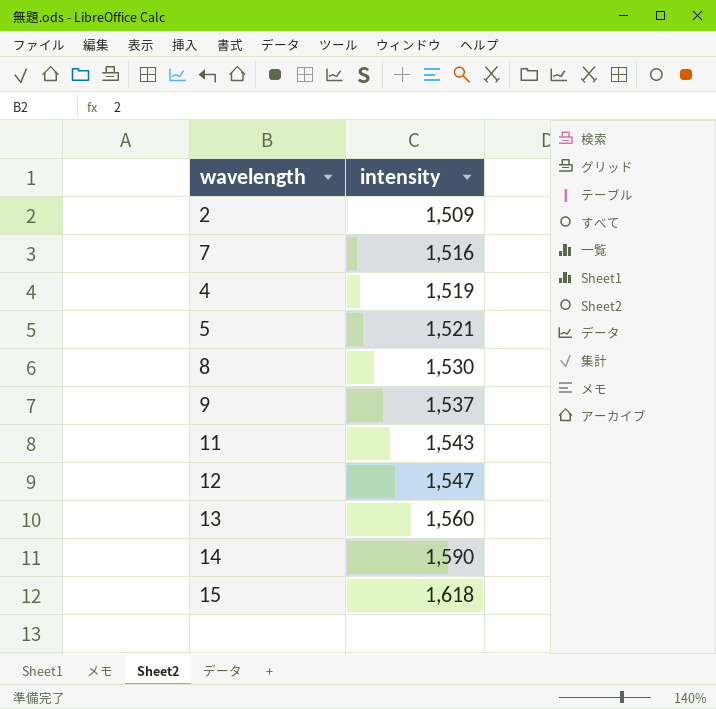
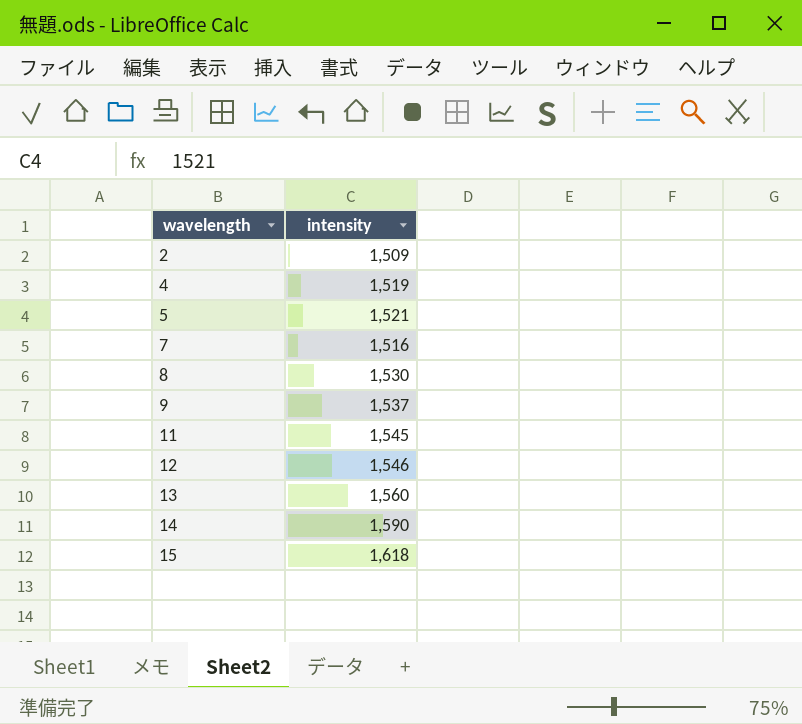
row order: intensity ascending -> wavelength ascending
11 | intensity: 1,543 -> 1,545
12 | intensity: 1,547 -> 1,546

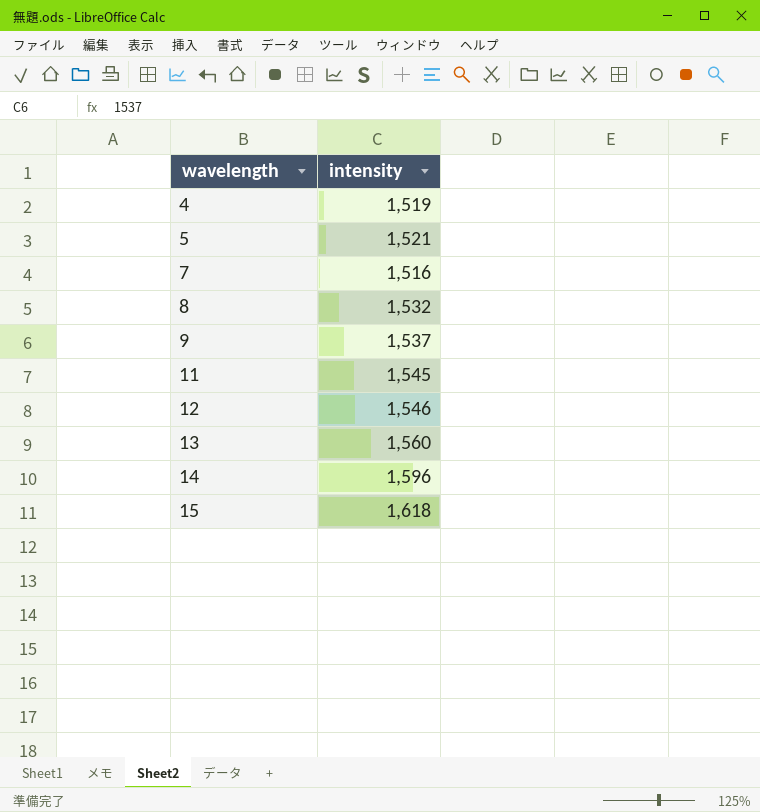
row 2: 1,509 -> none
8 | intensity: 1,530 -> 1,532
14 | intensity: 1,590 -> 1,596

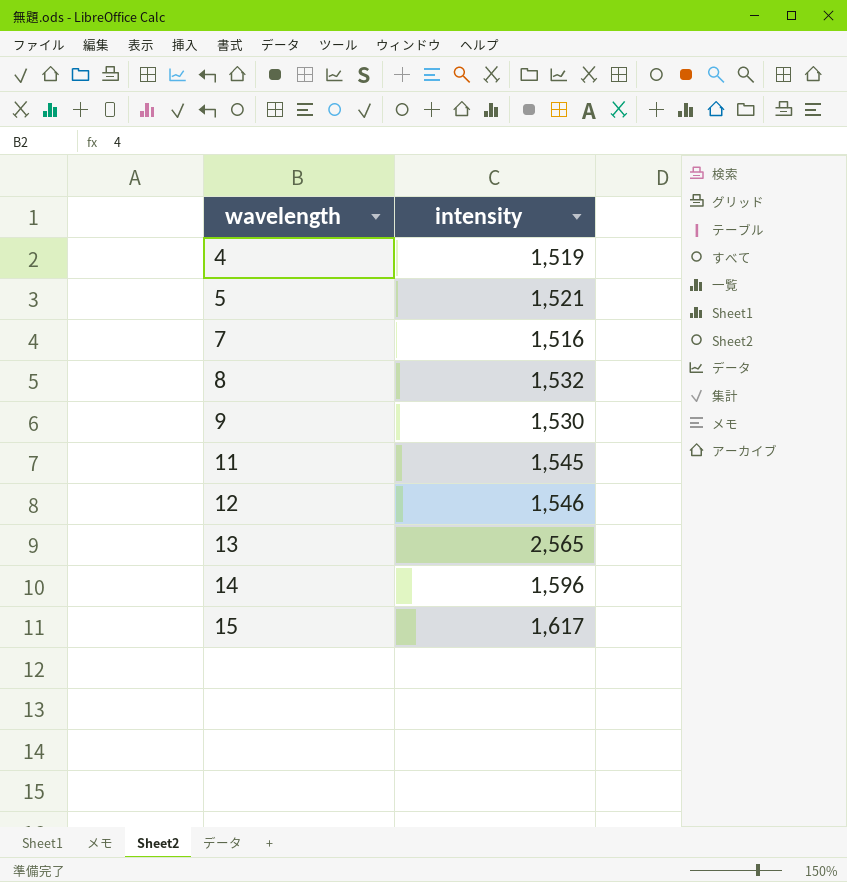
9 | intensity: 1,537 -> 1,530
13 | intensity: 1,560 -> 2,565
15 | intensity: 1,618 -> 1,617

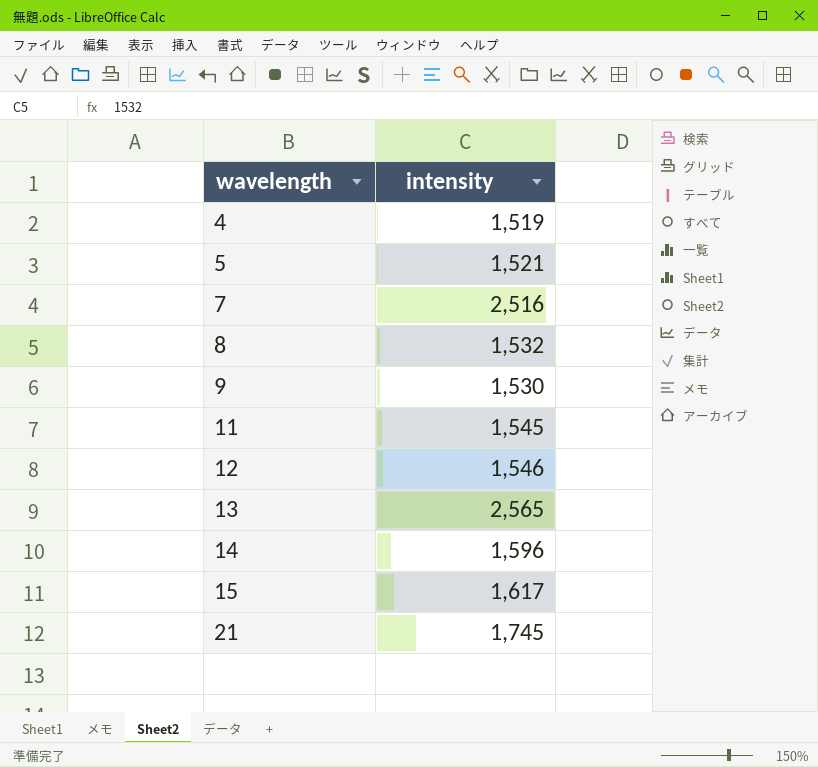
7 | intensity: 1,516 -> 2,516
row 21: none -> 1,745

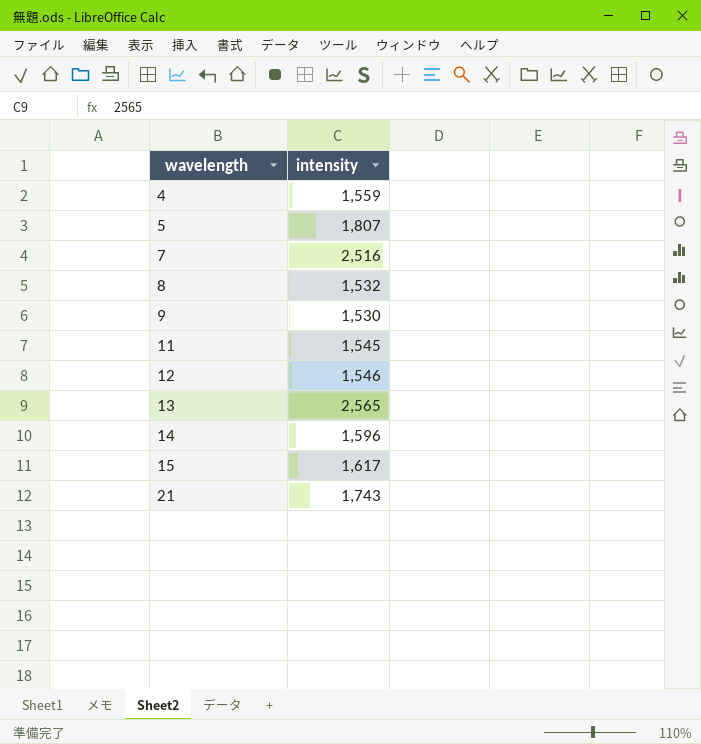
4 | intensity: 1,519 -> 1,559
5 | intensity: 1,521 -> 1,807
21 | intensity: 1,745 -> 1,743

